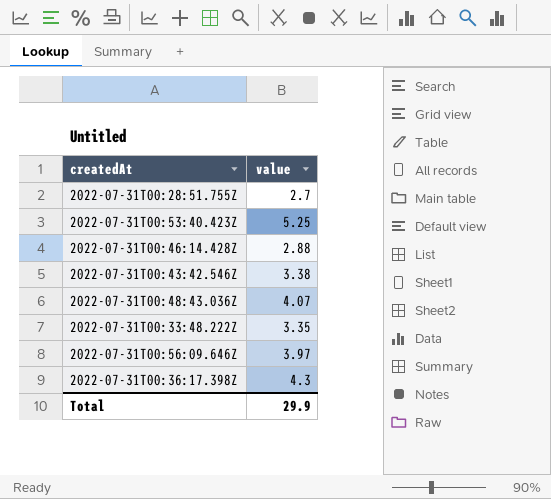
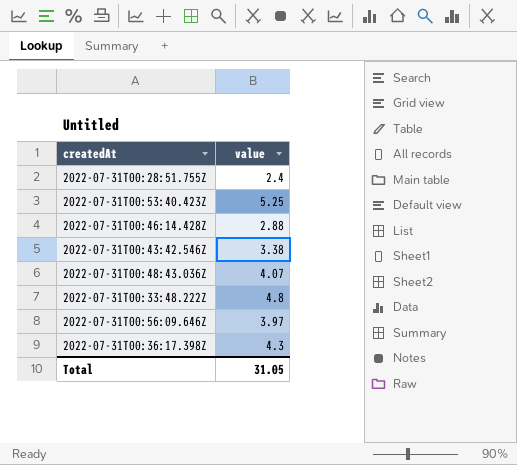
2022-07-31T00:28:51.755Z | value: 2.7 -> 2.4
2022-07-31T00:33:48.222Z | value: 3.35 -> 4.8
Total | value: 29.9 -> 31.05

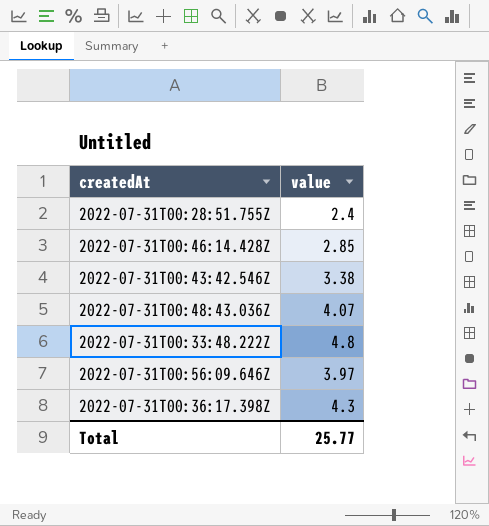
row 2022-07-31T00:53:40.423Z: 5.25 -> none
2022-07-31T00:46:14.428Z | value: 2.88 -> 2.85
Total | value: 31.05 -> 25.77

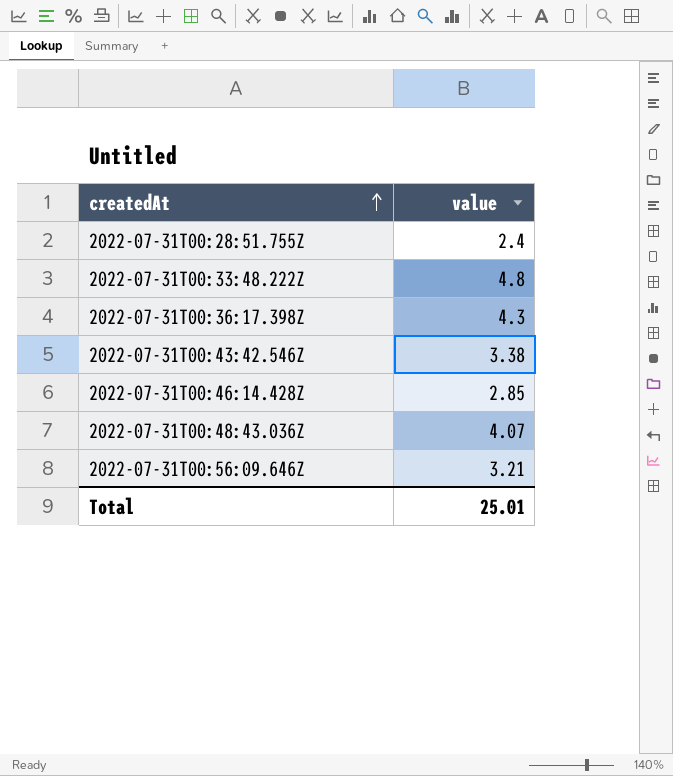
row order: none -> createdAt ascending
2022-07-31T00:56:09.646Z | value: 3.97 -> 3.21
Total | value: 25.77 -> 25.01

